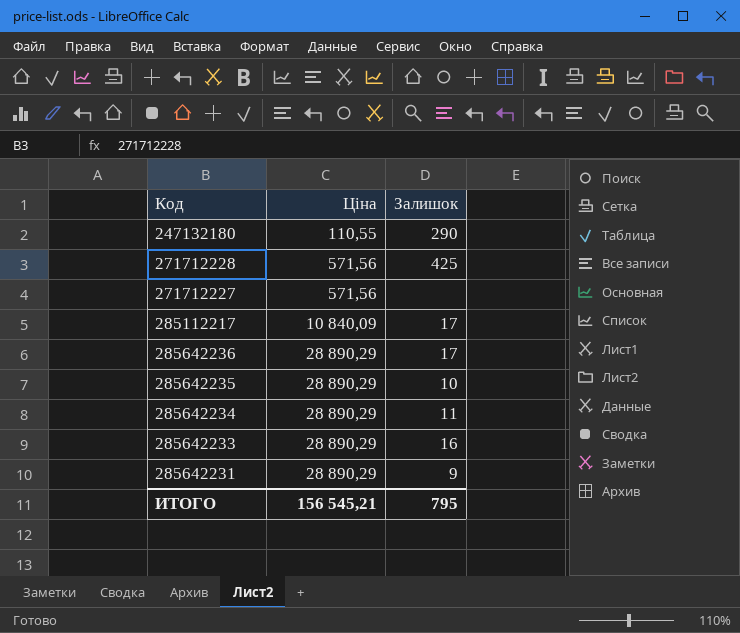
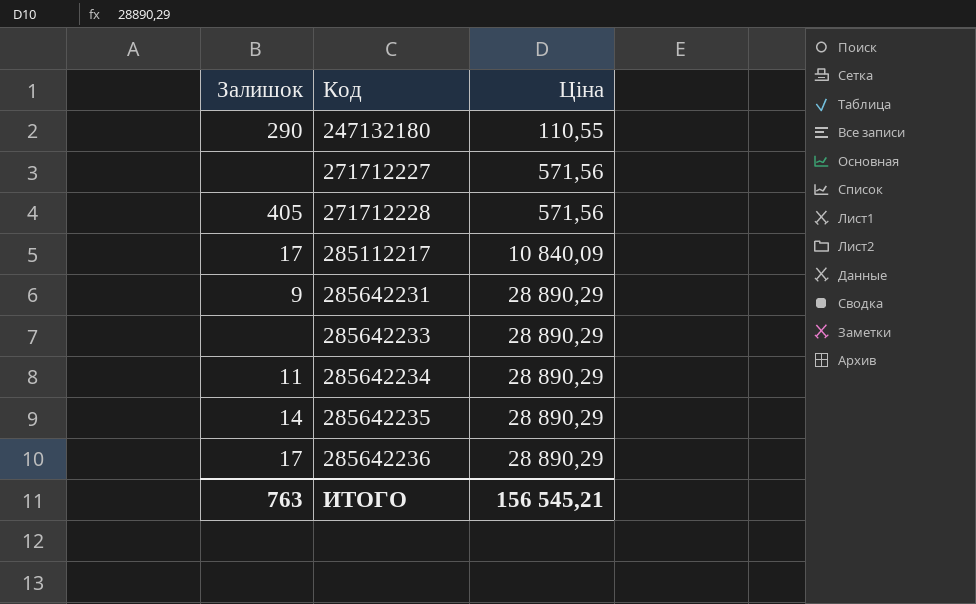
row order: Ціна ascending -> Код ascending
column Залишок | position: 3 -> 1
271712228 | Залишок: 425 -> 405
285642233 | Залишок: 16 -> none
285642235 | Залишок: 10 -> 14
ИТОГО | Залишок: 795 -> 763

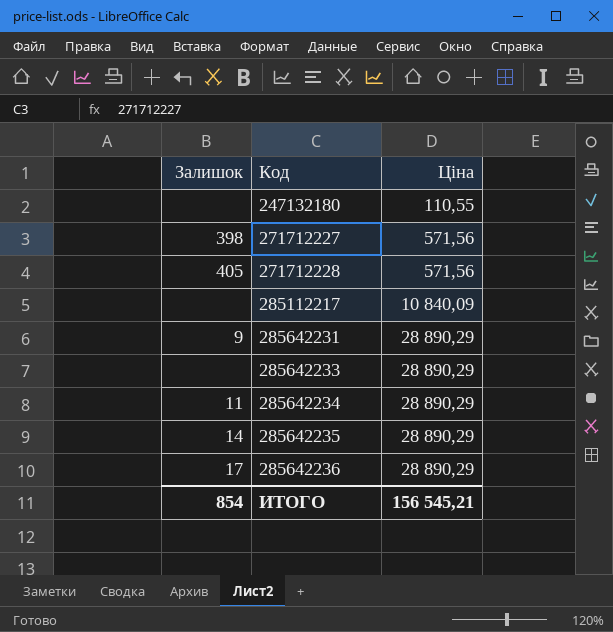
247132180 | Залишок: 290 -> none
271712227 | Залишок: none -> 398
285112217 | Залишок: 17 -> none
ИТОГО | Залишок: 763 -> 854

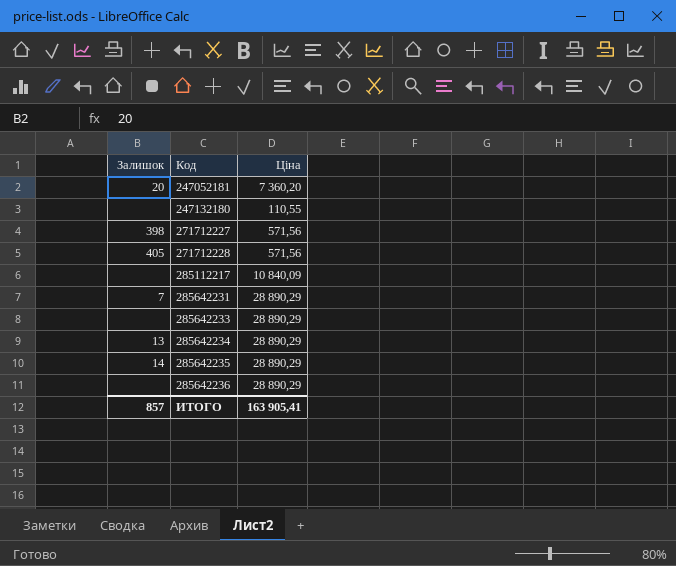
row 247052181: none -> 20 | 7 360,20
285642231 | Залишок: 9 -> 7
285642234 | Залишок: 11 -> 13
285642236 | Залишок: 17 -> none
ИТОГО | Залишок: 854 -> 857
ИТОГО | Ціна: 156 545,21 -> 163 905,41

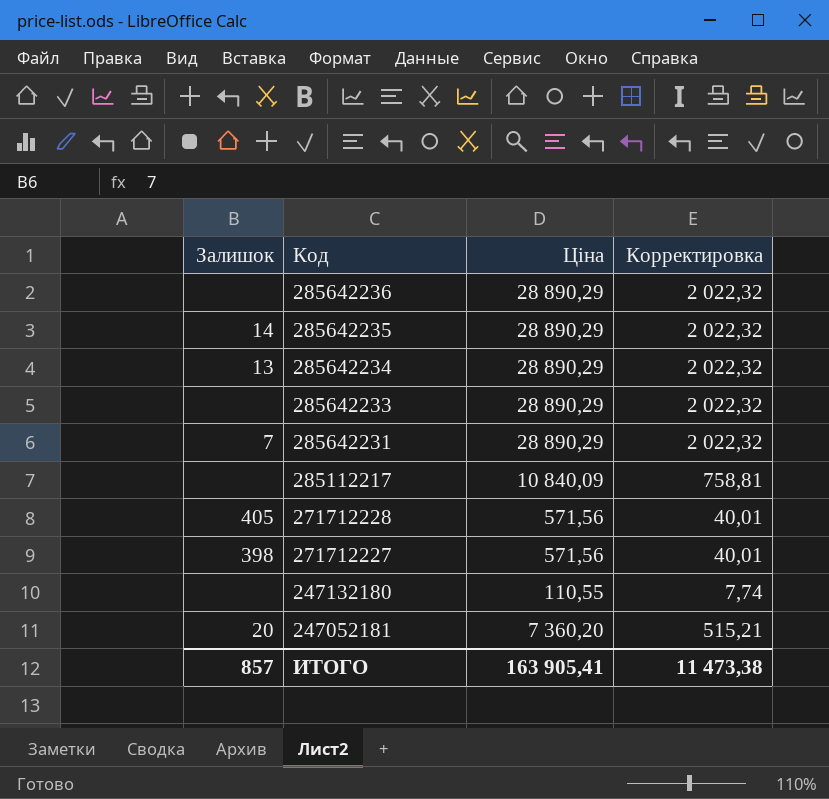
row order: Код ascending -> Код descending
column Корректировка | formula: none -> [Ціна] * 0,07

